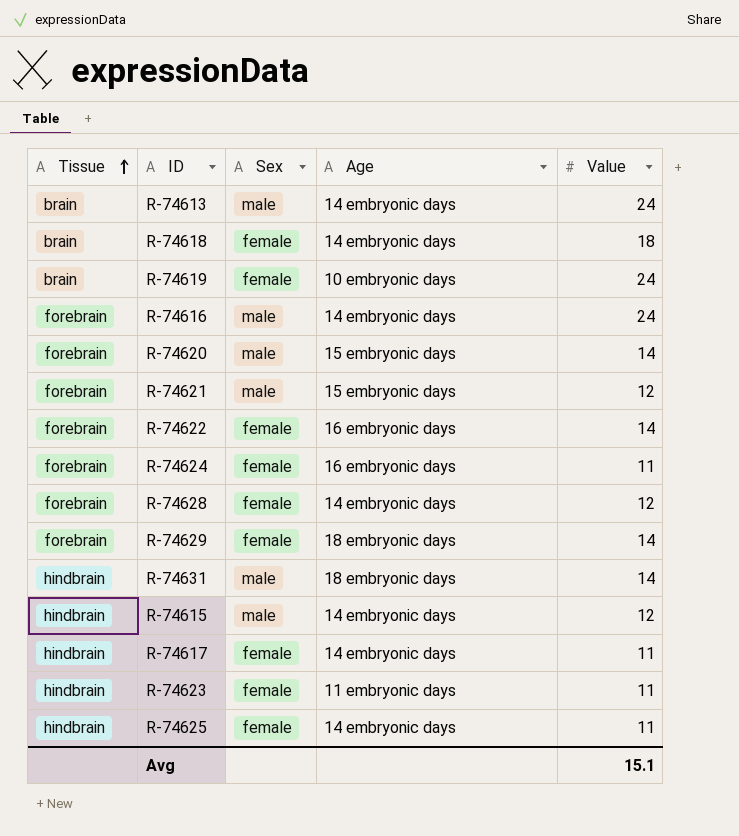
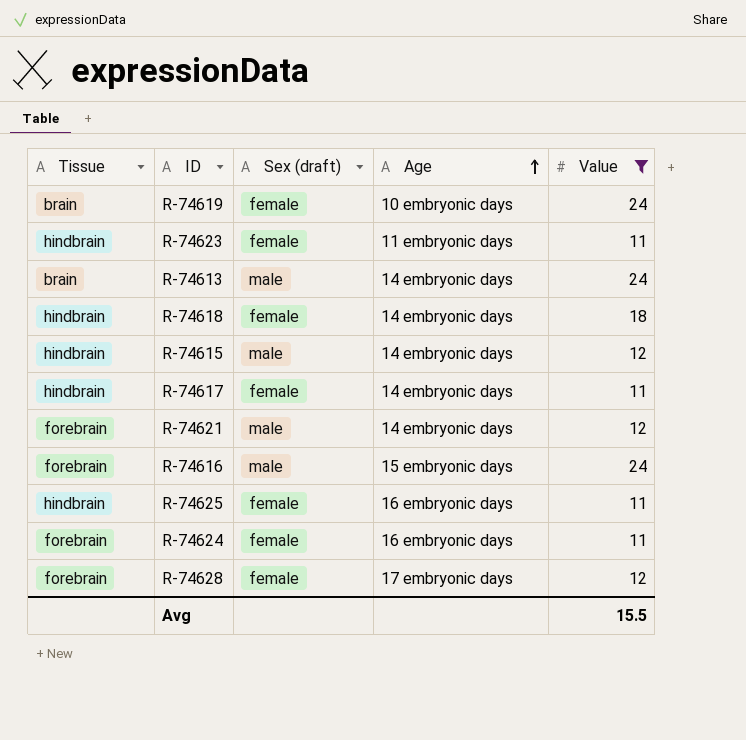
filter: none -> Value != 14
row order: Tissue ascending -> Age ascending
column name: Sex -> Sex (draft)
R-74618 | Tissue: brain -> hindbrain
R-74621 | Age: 15 embryonic days -> 14 embryonic days
R-74616 | Age: 14 embryonic days -> 15 embryonic days
R-74625 | Age: 14 embryonic days -> 16 embryonic days
R-74628 | Age: 14 embryonic days -> 17 embryonic days
Avg | Value: 15.1 -> 15.5

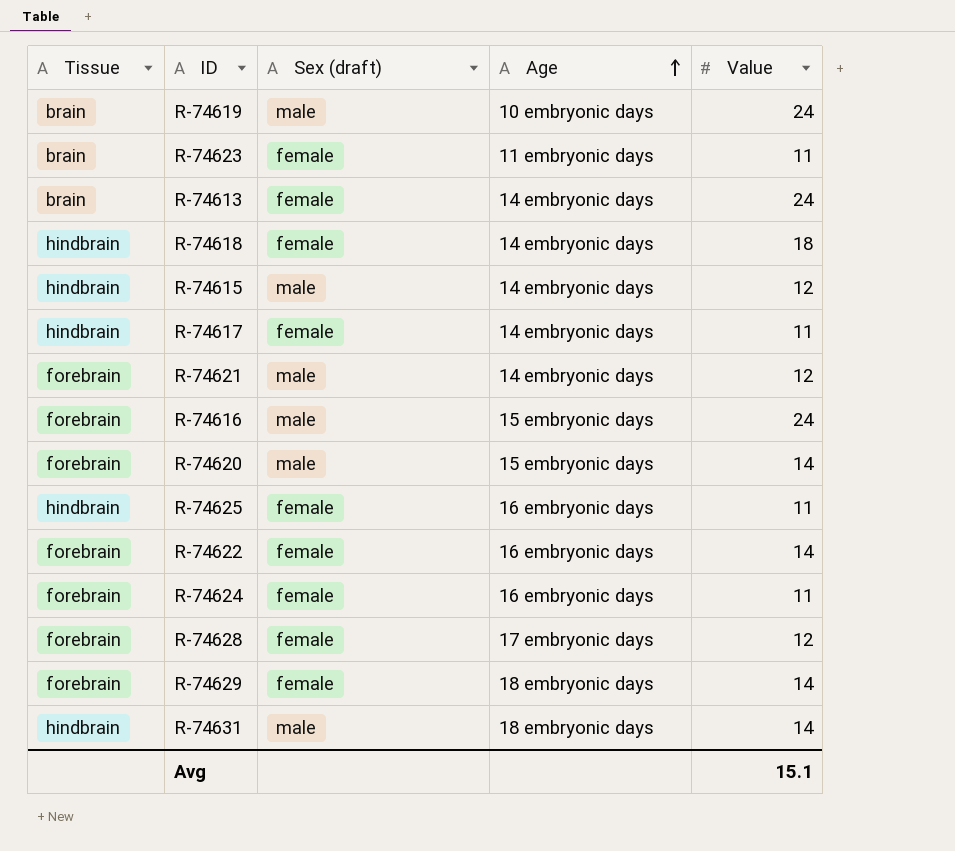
filter: Value != 14 -> none
R-74619 | Sex (draft): female -> male
R-74623 | Tissue: hindbrain -> brain
R-74613 | Sex (draft): male -> female
Avg | Value: 15.5 -> 15.1

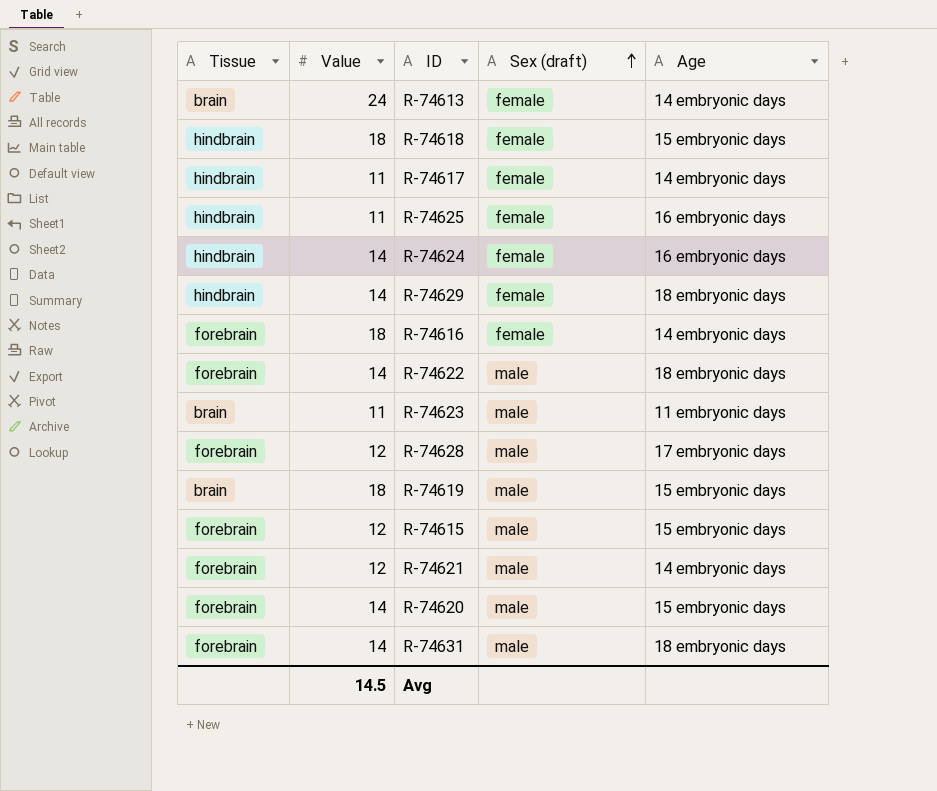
row order: Age ascending -> Sex (draft) ascending
column Value | position: 5 -> 2
R-74618 | Age: 14 embryonic days -> 15 embryonic days
R-74624 | Tissue: forebrain -> hindbrain
R-74624 | Value: 11 -> 14
R-74629 | Tissue: forebrain -> hindbrain
R-74616 | Value: 24 -> 18
R-74616 | Sex (draft): male -> female
R-74616 | Age: 15 embryonic days -> 14 embryonic days
R-74622 | Sex (draft): female -> male
R-74622 | Age: 16 embryonic days -> 18 embryonic days
R-74623 | Sex (draft): female -> male
R-74628 | Sex (draft): female -> male
R-74619 | Value: 24 -> 18
R-74619 | Age: 10 embryonic days -> 15 embryonic days
R-74615 | Tissue: hindbrain -> forebrain
R-74615 | Age: 14 embryonic days -> 15 embryonic days
R-74631 | Tissue: hindbrain -> forebrain
Avg | Value: 15.1 -> 14.5

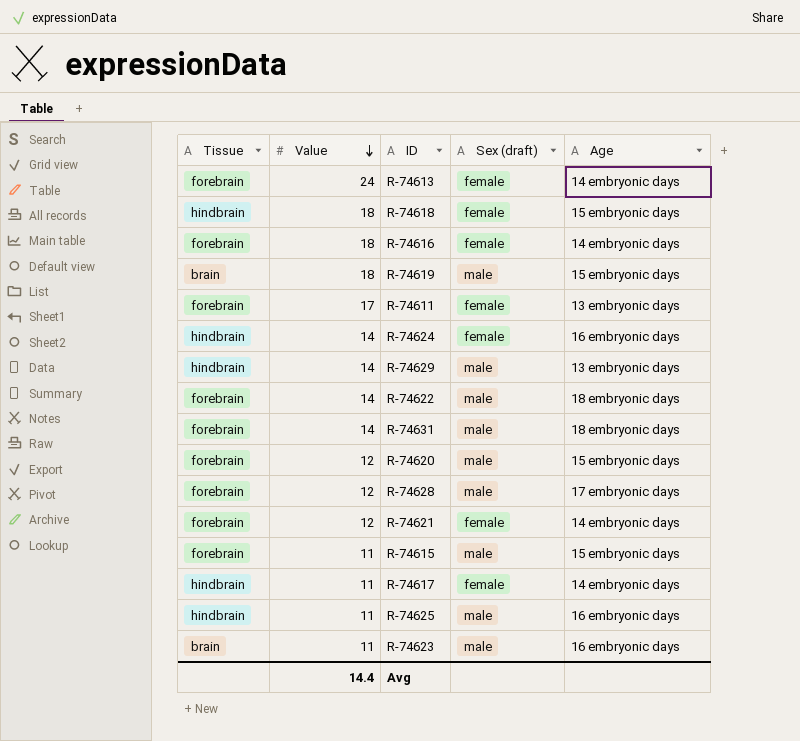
row order: Sex (draft) ascending -> Value descending
R-74613 | Tissue: brain -> forebrain
row R-74611: none -> forebrain | 17 | female | 13 embryonic days
R-74629 | Sex (draft): female -> male
R-74629 | Age: 18 embryonic days -> 13 embryonic days
R-74620 | Value: 14 -> 12
R-74621 | Sex (draft): male -> female
R-74615 | Value: 12 -> 11
R-74625 | Sex (draft): female -> male
R-74623 | Age: 11 embryonic days -> 16 embryonic days
Avg | Value: 14.5 -> 14.4

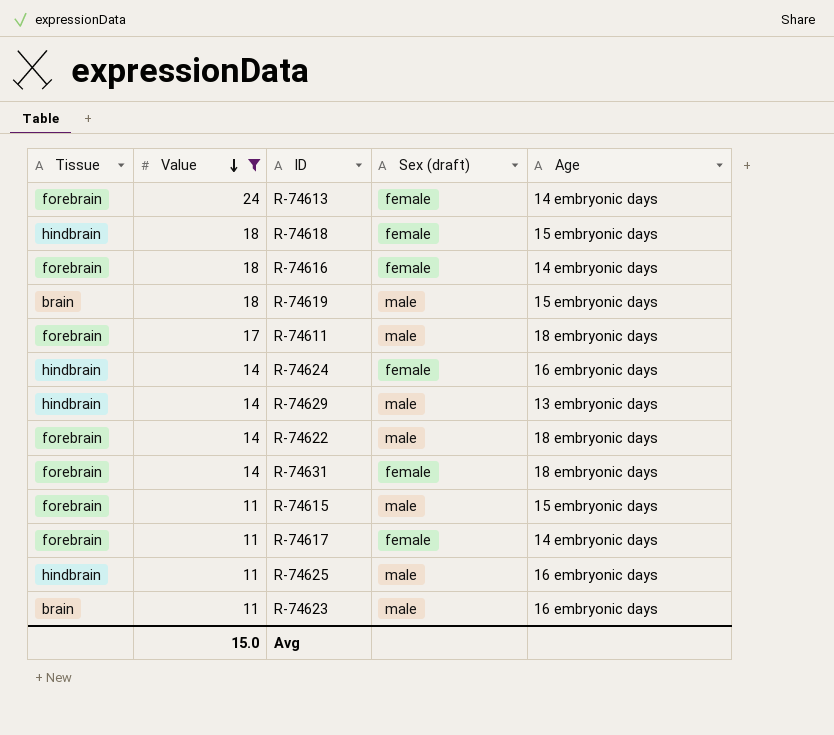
filter: none -> Value != 12
R-74611 | Sex (draft): female -> male
R-74611 | Age: 13 embryonic days -> 18 embryonic days
R-74631 | Sex (draft): male -> female
R-74617 | Tissue: hindbrain -> forebrain
Avg | Value: 14.4 -> 15.0

